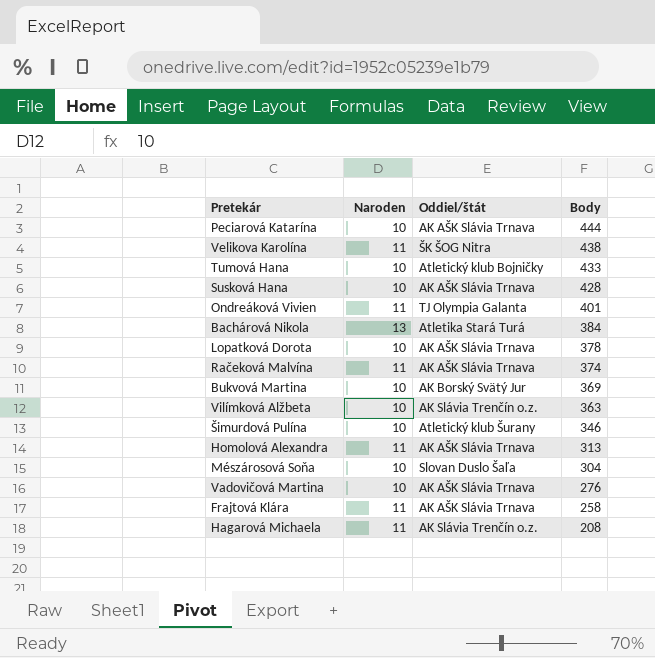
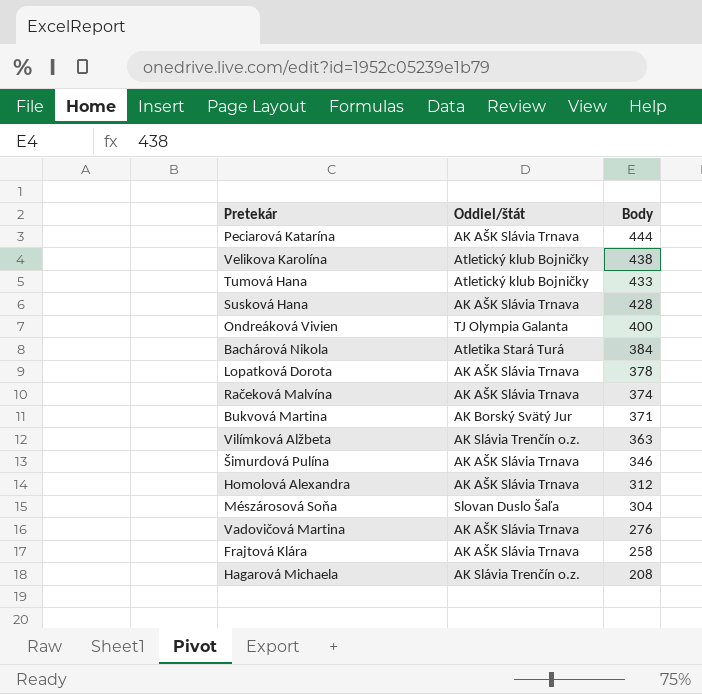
column Naroden | position: 2 -> none
Velikova Karolína | Oddiel/štát: ŠK ŠOG Nitra -> Atletický klub Bojničky
Ondreáková Vivien | Body: 401 -> 400
Bukvová Martina | Body: 369 -> 371
Šimurdová Pulína | Oddiel/štát: Atletický klub Šurany -> AK AŠK Slávia Trnava
Homolová Alexandra | Body: 313 -> 312

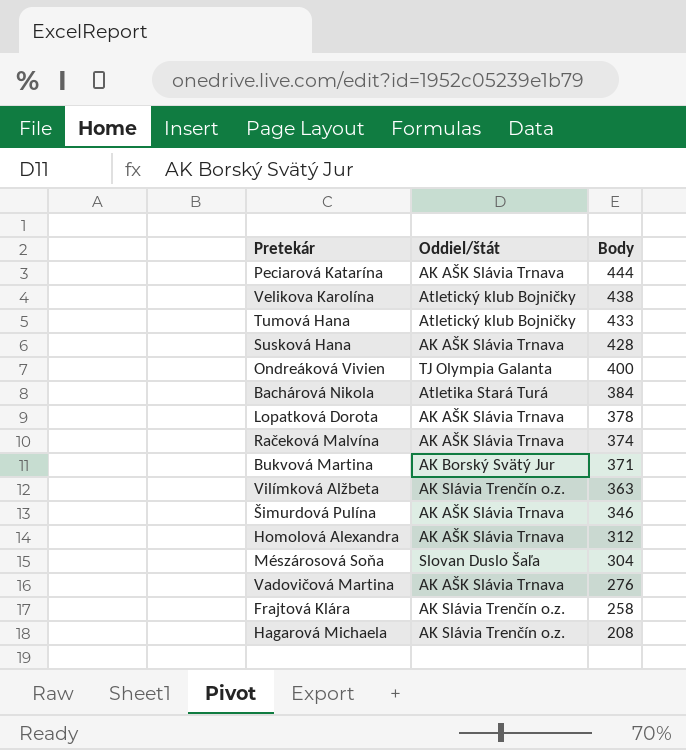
Frajtová Klára | Oddiel/štát: AK AŠK Slávia Trnava -> AK Slávia Trenčín o.z.

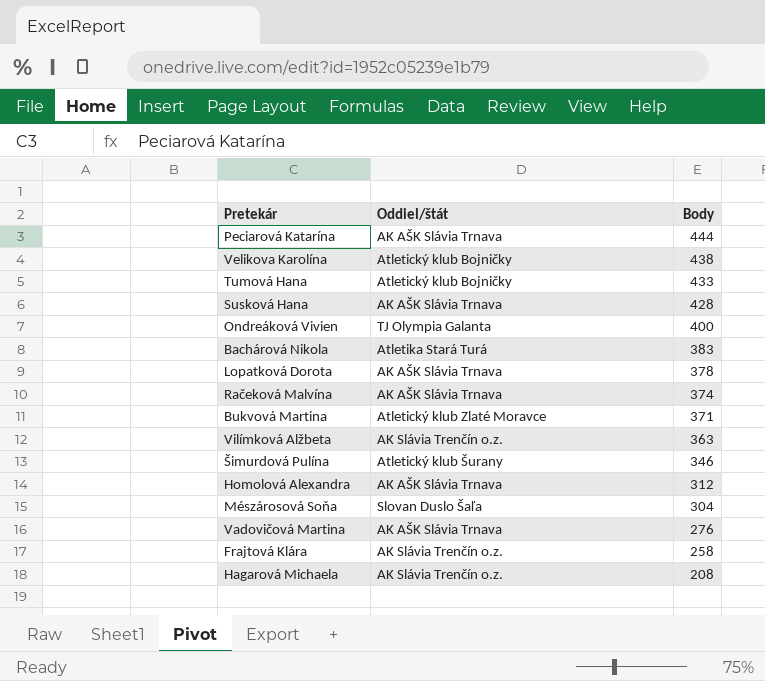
Bachárová Nikola | Body: 384 -> 383
Bukvová Martina | Oddiel/štát: AK Borský Svätý Jur -> Atletický klub Zlaté Moravce
Šimurdová Pulína | Oddiel/štát: AK AŠK Slávia Trnava -> Atletický klub Šurany

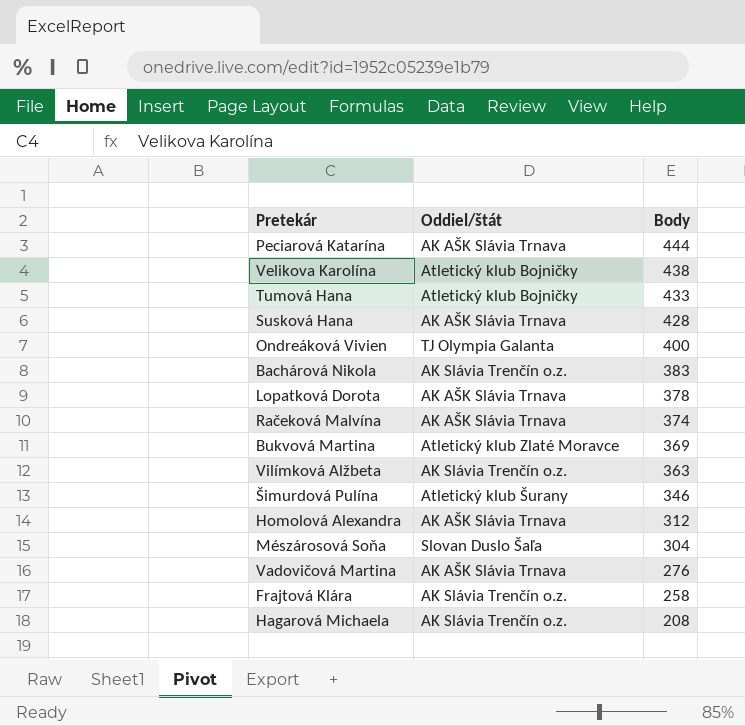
Bachárová Nikola | Oddiel/štát: Atletika Stará Turá -> AK Slávia Trenčín o.z.
Bukvová Martina | Body: 371 -> 369

